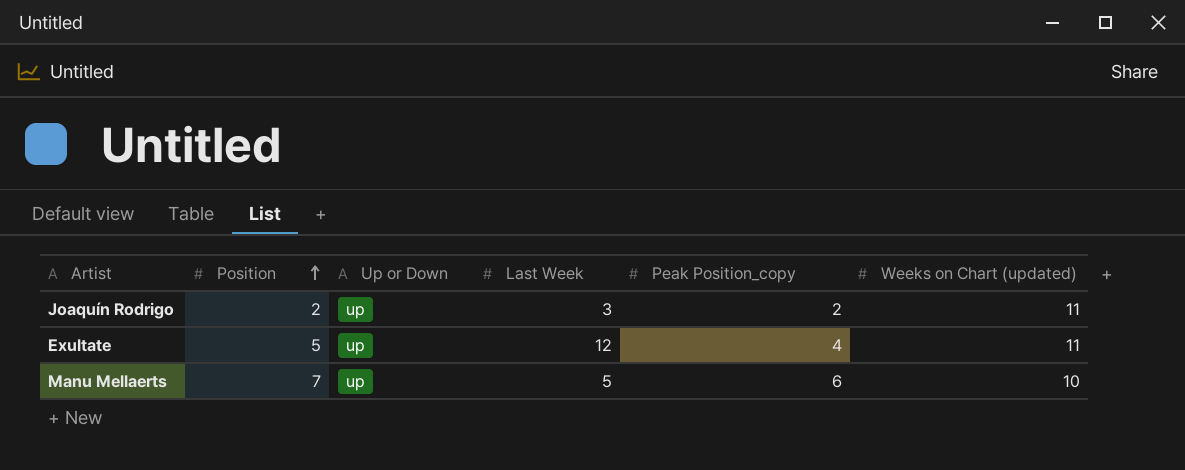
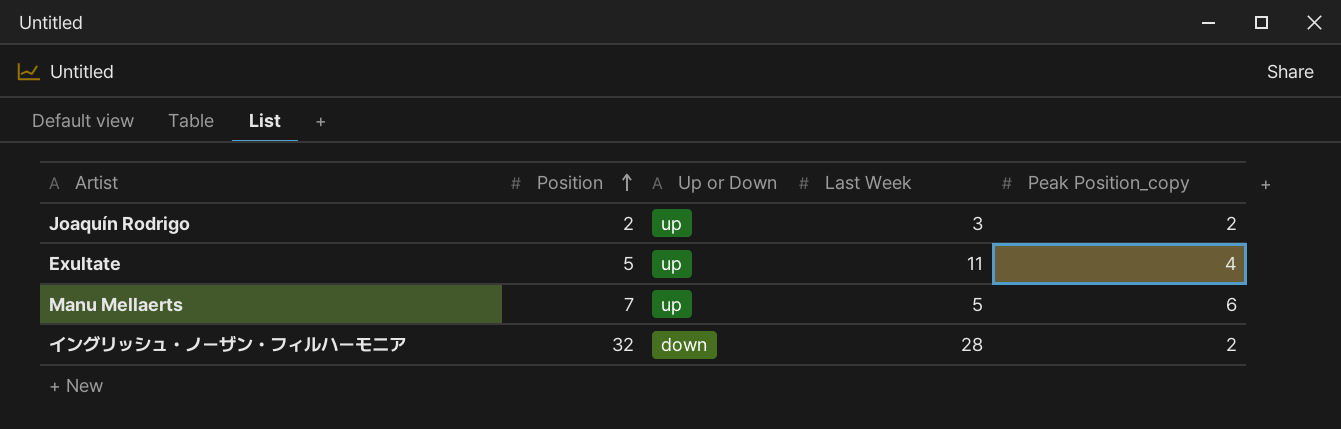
column Weeks on Chart (updated) | position: 6 -> none
Exultate | Last Week: 12 -> 11
row イングリッシュ・ノーザン・フィルハーモニア: none -> 32 | down | 28 | 2

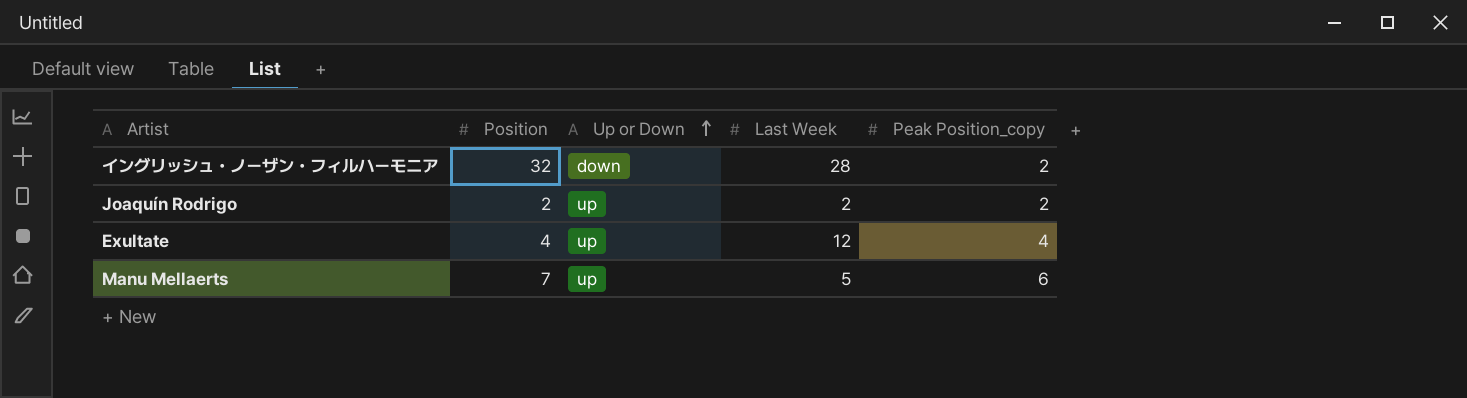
row order: Position ascending -> Up or Down ascending
Joaquín Rodrigo | Last Week: 3 -> 2
Exultate | Position: 5 -> 4
Exultate | Last Week: 11 -> 12

